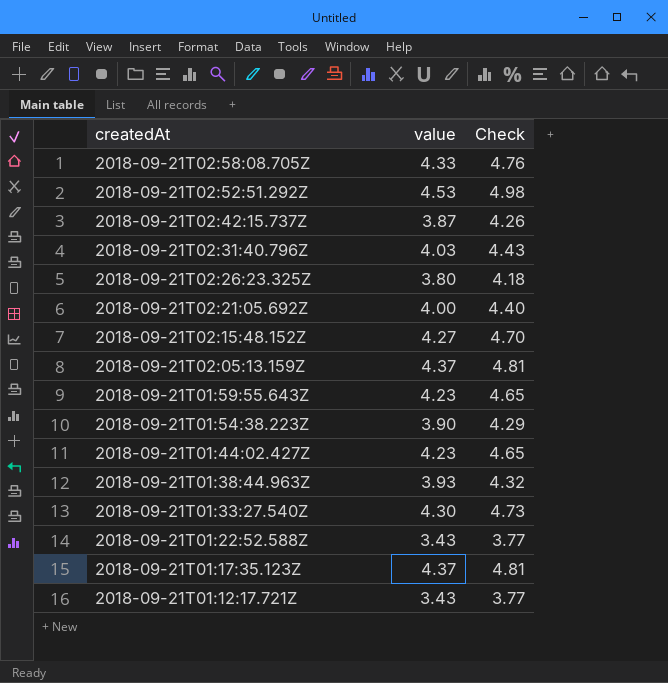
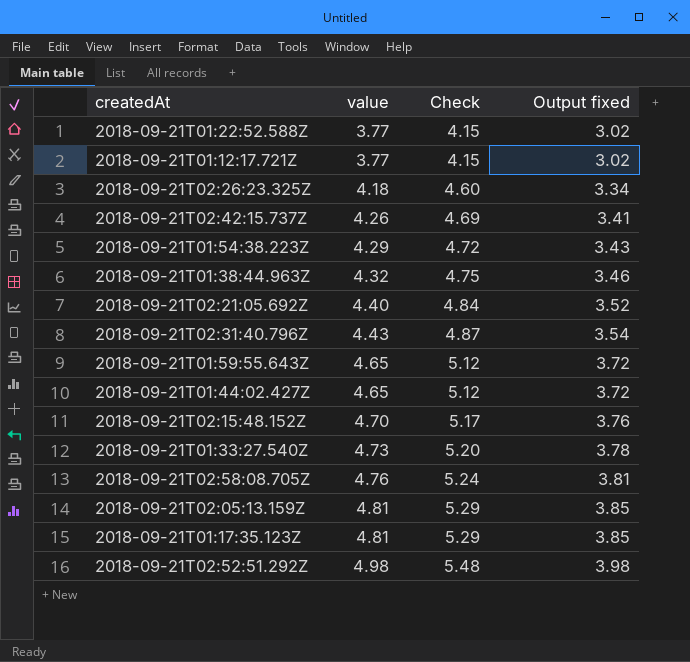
row order: createdAt descending -> value ascending
column Output fixed | formula: none -> [value] * 0.8
2018-09-21T01:22:52.588Z | value: 3.43 -> 3.77
2018-09-21T01:22:52.588Z | Check: 3.77 -> 4.15
2018-09-21T01:12:17.721Z | value: 3.43 -> 3.77
2018-09-21T01:12:17.721Z | Check: 3.77 -> 4.15
2018-09-21T02:26:23.325Z | value: 3.80 -> 4.18
2018-09-21T02:26:23.325Z | Check: 4.18 -> 4.60
2018-09-21T02:42:15.737Z | value: 3.87 -> 4.26
2018-09-21T02:42:15.737Z | Check: 4.26 -> 4.69
2018-09-21T01:54:38.223Z | value: 3.90 -> 4.29
2018-09-21T01:54:38.223Z | Check: 4.29 -> 4.72
2018-09-21T01:38:44.963Z | value: 3.93 -> 4.32
2018-09-21T01:38:44.963Z | Check: 4.32 -> 4.75
2018-09-21T02:21:05.692Z | value: 4.00 -> 4.40
2018-09-21T02:21:05.692Z | Check: 4.40 -> 4.84
2018-09-21T02:31:40.796Z | value: 4.03 -> 4.43
2018-09-21T02:31:40.796Z | Check: 4.43 -> 4.87
2018-09-21T01:59:55.643Z | value: 4.23 -> 4.65
2018-09-21T01:59:55.643Z | Check: 4.65 -> 5.12
2018-09-21T01:44:02.427Z | value: 4.23 -> 4.65
2018-09-21T01:44:02.427Z | Check: 4.65 -> 5.12
2018-09-21T02:15:48.152Z | value: 4.27 -> 4.70
2018-09-21T02:15:48.152Z | Check: 4.70 -> 5.17
2018-09-21T01:33:27.540Z | value: 4.30 -> 4.73
2018-09-21T01:33:27.540Z | Check: 4.73 -> 5.20
2018-09-21T02:58:08.705Z | value: 4.33 -> 4.76
2018-09-21T02:58:08.705Z | Check: 4.76 -> 5.24
2018-09-21T02:05:13.159Z | value: 4.37 -> 4.81
2018-09-21T02:05:13.159Z | Check: 4.81 -> 5.29
2018-09-21T01:17:35.123Z | value: 4.37 -> 4.81
2018-09-21T01:17:35.123Z | Check: 4.81 -> 5.29
2018-09-21T02:52:51.292Z | value: 4.53 -> 4.98
2018-09-21T02:52:51.292Z | Check: 4.98 -> 5.48

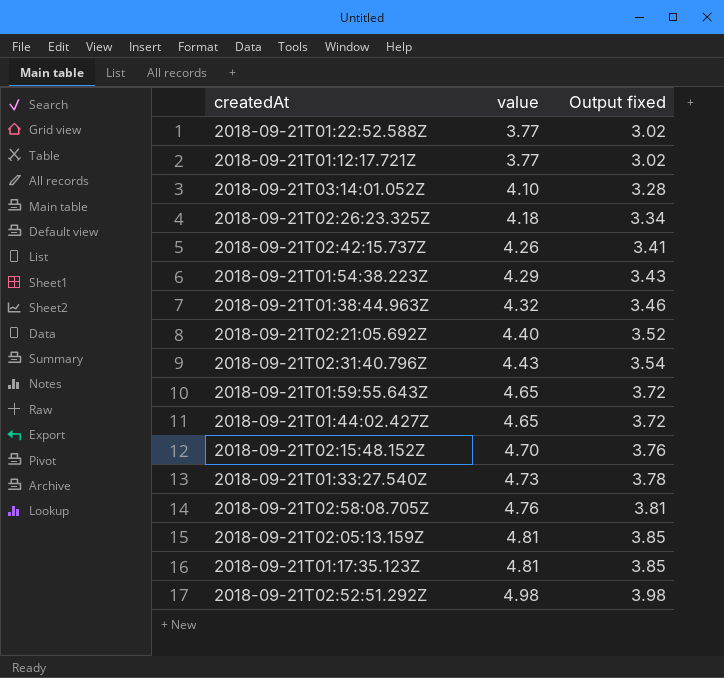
column Check | formula: [value] * 1.1 -> none
row 2018-09-21T03:14:01.052Z: none -> 4.10 | 3.28

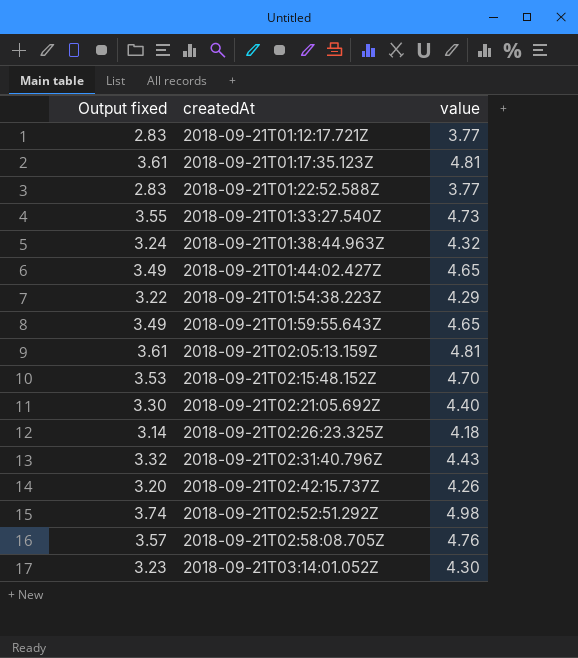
row order: value ascending -> createdAt ascending
column Output fixed | formula: [value] * 0.8 -> [value] * 0.75
column Output fixed | position: 3 -> 1
2018-09-21T03:14:01.052Z | value: 4.10 -> 4.30

